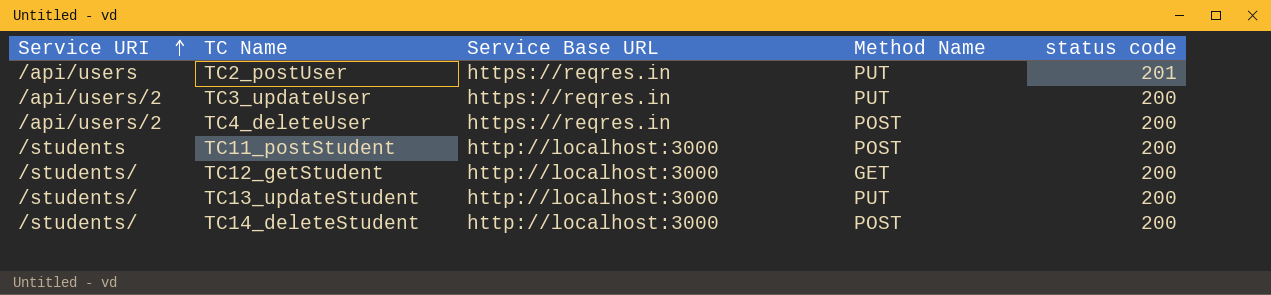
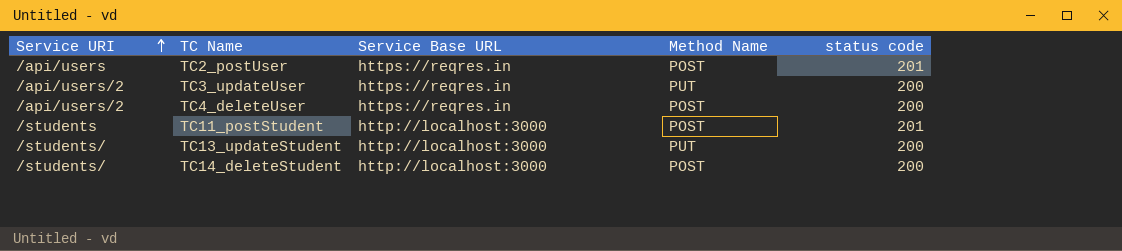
row TC12_getStudent: /students/ | http://localhost:3000 | GET | 200 -> none
TC2_postUser | Method Name: PUT -> POST
TC11_postStudent | status code: 200 -> 201

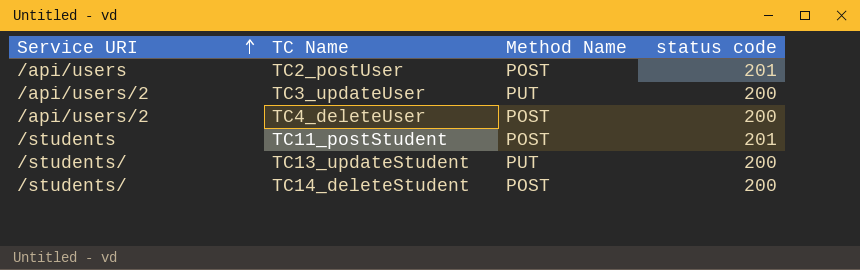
column Service Base URL | position: 3 -> none

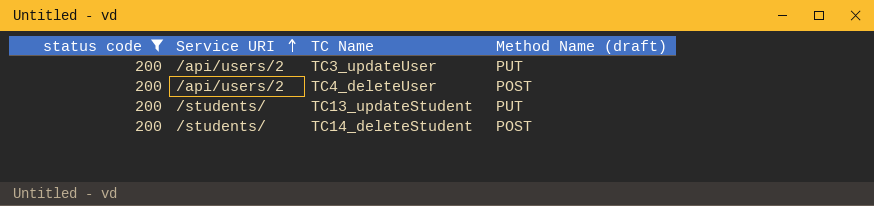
filter: none -> status code = 200
column status code | position: 4 -> 1
column name: Method Name -> Method Name (draft)

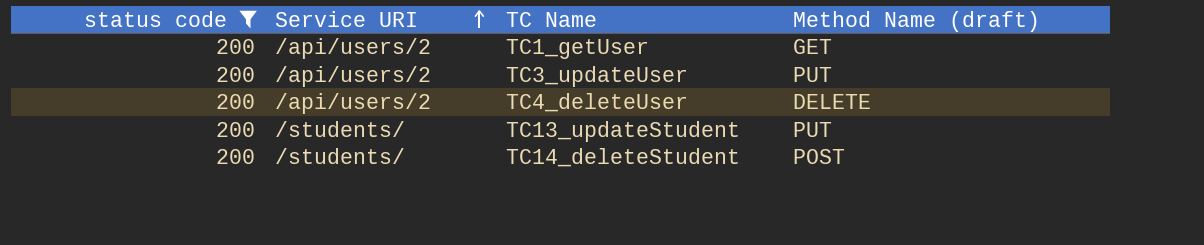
row TC1_getUser: none -> 200 | /api/users/2 | GET
TC4_deleteUser | Method Name (draft): POST -> DELETE

